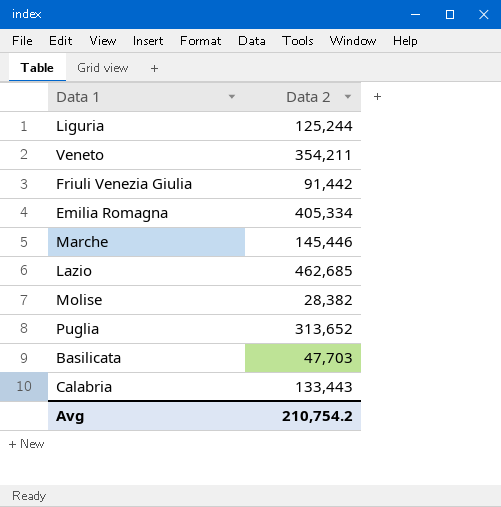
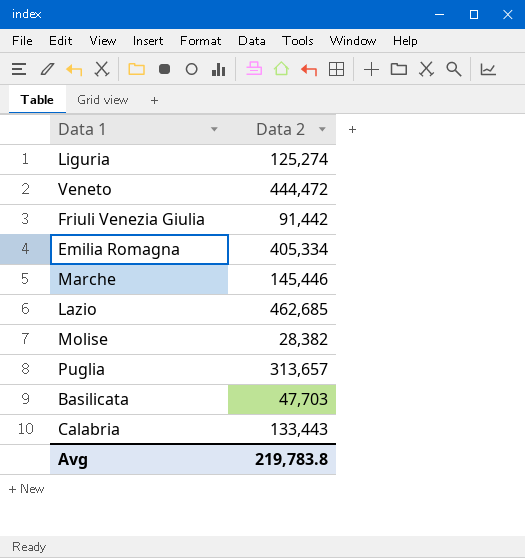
Liguria | Data 2: 125,244 -> 125,274
Veneto | Data 2: 354,211 -> 444,472
Puglia | Data 2: 313,652 -> 313,657
Avg | Data 2: 210,754.2 -> 219,783.8

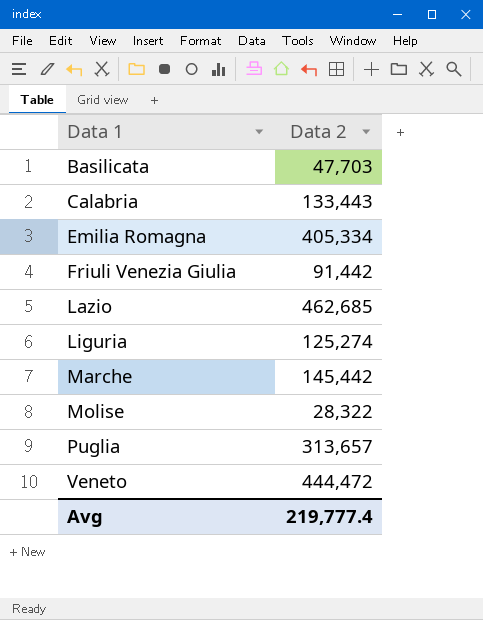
row order: none -> Data 1 ascending
Marche | Data 2: 145,446 -> 145,442
Molise | Data 2: 28,382 -> 28,322
Avg | Data 2: 219,783.8 -> 219,777.4

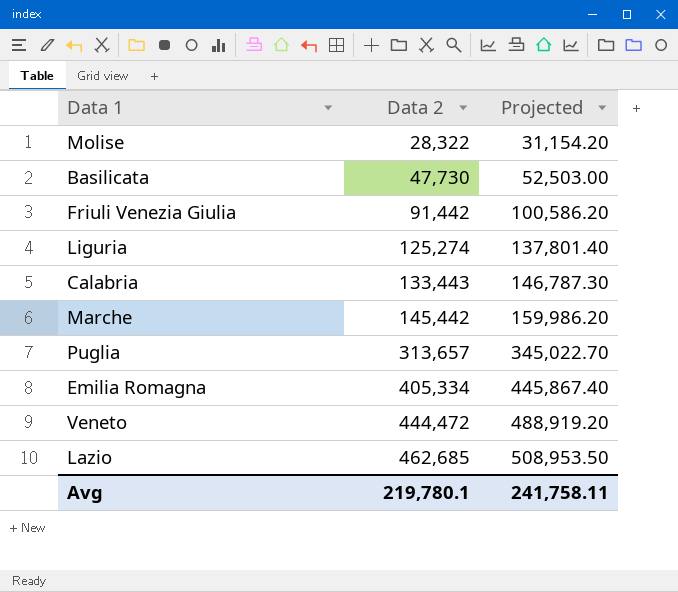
row order: Data 1 ascending -> Data 2 ascending
column Projected | formula: none -> [Data 2] * 1.1
Basilicata | Data 2: 47,703 -> 47,730
Avg | Data 2: 219,777.4 -> 219,780.1

